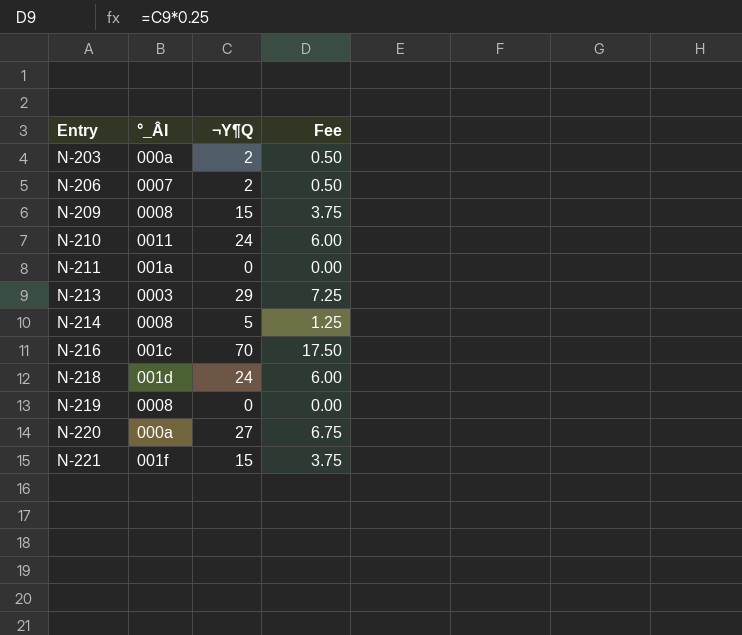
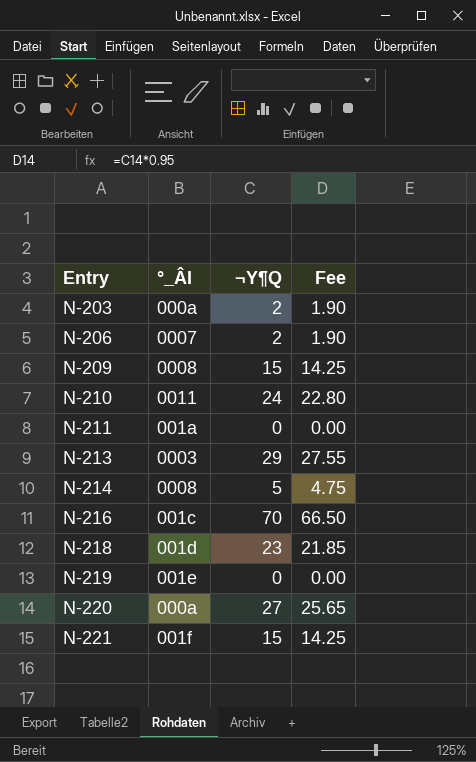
column Fee | formula: [¬Y¶Q] * 0.25 -> [¬Y¶Q] * 0.95
N-218 | ¬Y¶Q: 24 -> 23
N-219 | °_ÂI: 0008 -> 001e

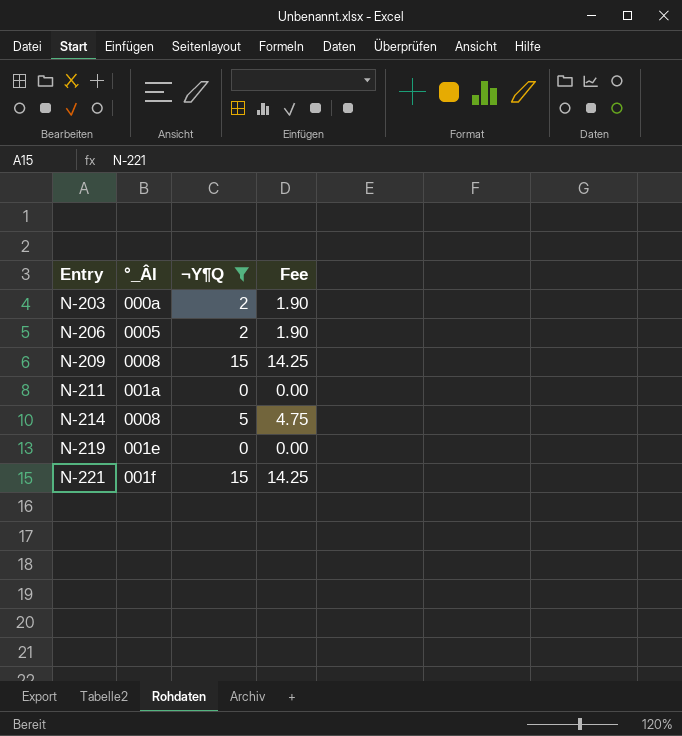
filter: none -> ¬Y¶Q <= 15
N-206 | °_ÂI: 0007 -> 0005

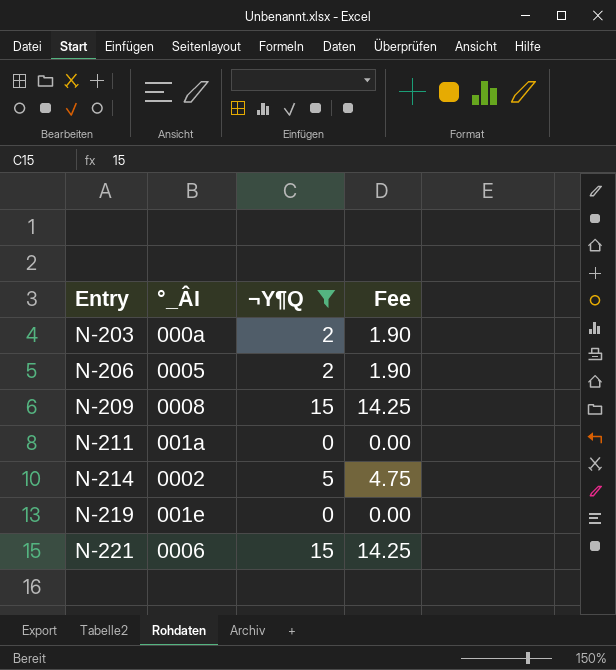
N-214 | °_ÂI: 0008 -> 0002
N-221 | °_ÂI: 001f -> 0006

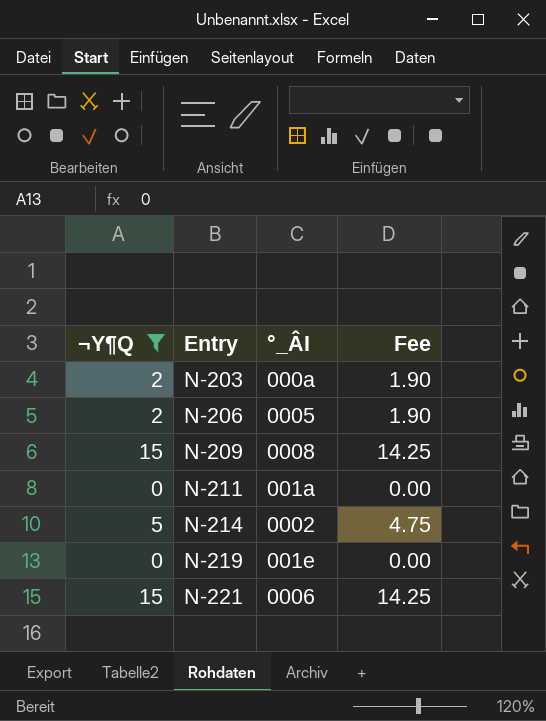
column ¬Y¶Q | position: 3 -> 1

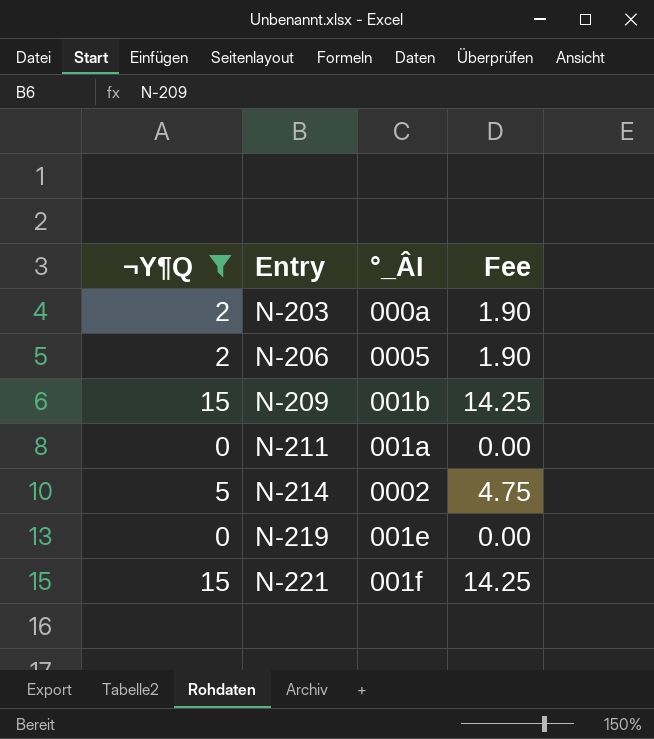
N-209 | °_ÂI: 0008 -> 001b
N-221 | °_ÂI: 0006 -> 001f

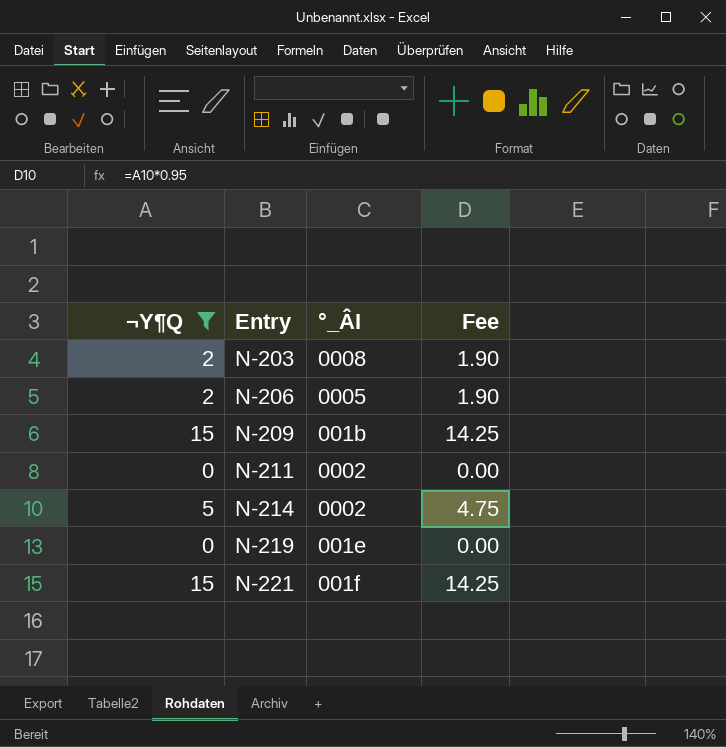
N-203 | °_ÂI: 000a -> 0008
N-211 | °_ÂI: 001a -> 0002

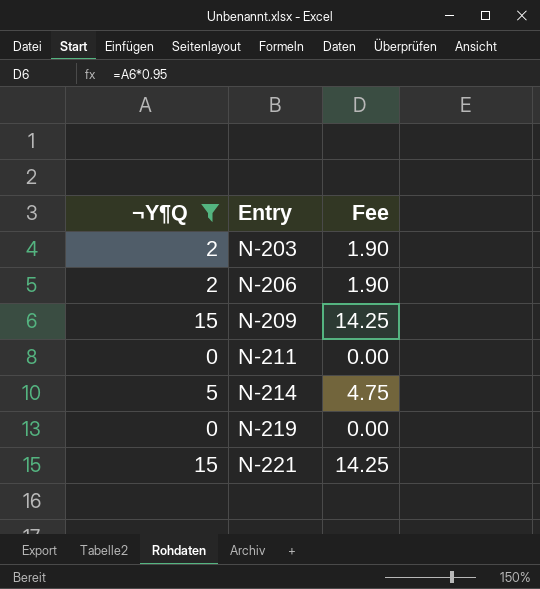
column °_ÂI | position: 3 -> none

